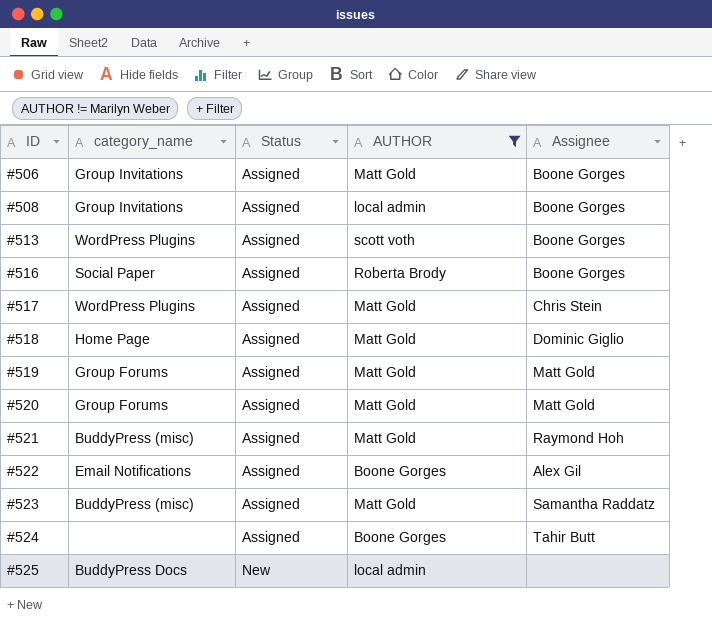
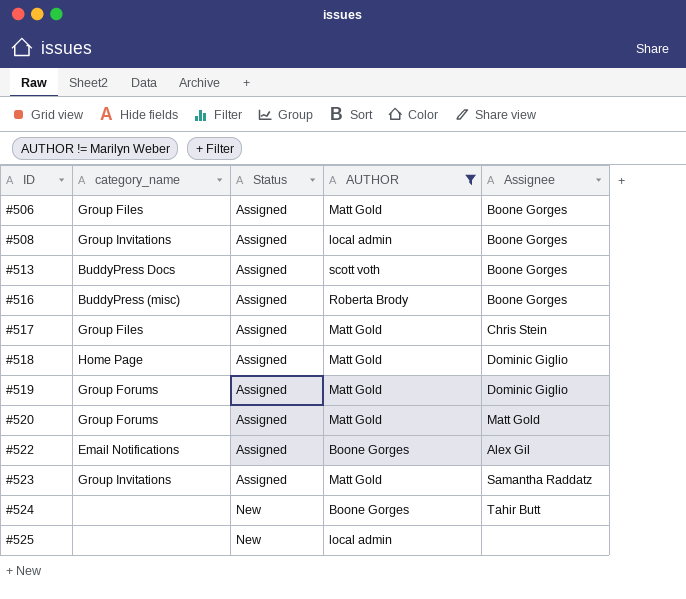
row #521: BuddyPress (misc) | Assigned | Matt Gold | Raymond Hoh -> none
#506 | category_name: Group Invitations -> Group Files
#513 | category_name: WordPress Plugins -> BuddyPress Docs
#516 | category_name: Social Paper -> BuddyPress (misc)
#517 | category_name: WordPress Plugins -> Group Files
#519 | Assignee: Matt Gold -> Dominic Giglio
#523 | category_name: BuddyPress (misc) -> Group Invitations
#524 | Status: Assigned -> New
#525 | category_name: BuddyPress Docs -> none

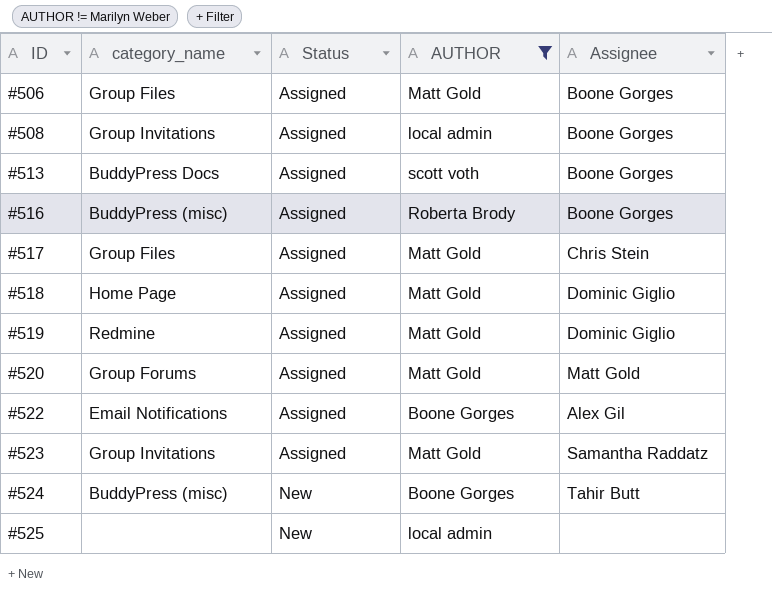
#519 | category_name: Group Forums -> Redmine
#524 | category_name: none -> BuddyPress (misc)

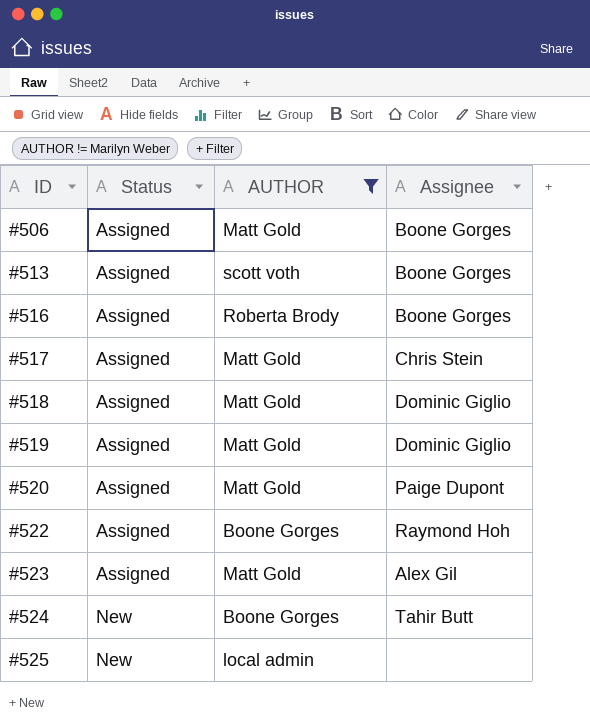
column category_name | position: 2 -> none
row #508: Group Invitations | Assigned | local admin | Boone Gorges -> none
#520 | Assignee: Matt Gold -> Paige Dupont
#522 | Assignee: Alex Gil -> Raymond Hoh
#523 | Assignee: Samantha Raddatz -> Alex Gil

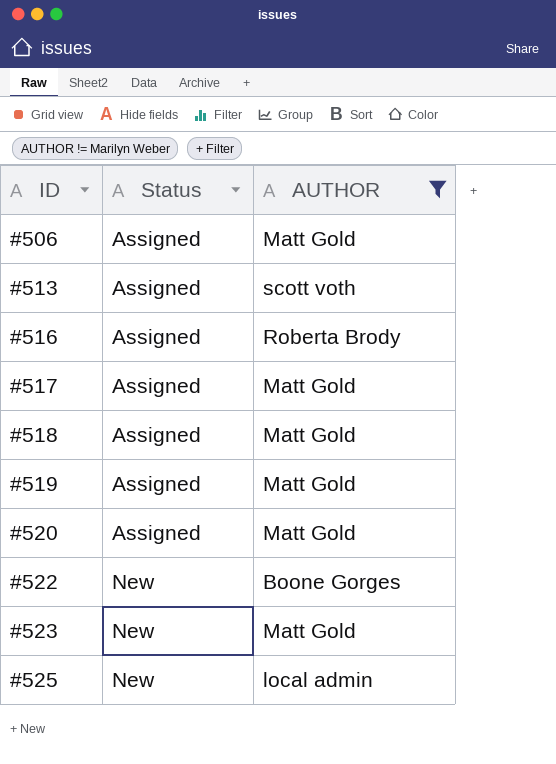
column Assignee | position: 4 -> none
row #524: New | Boone Gorges | Tahir Butt -> none
#522 | Status: Assigned -> New
#523 | Status: Assigned -> New

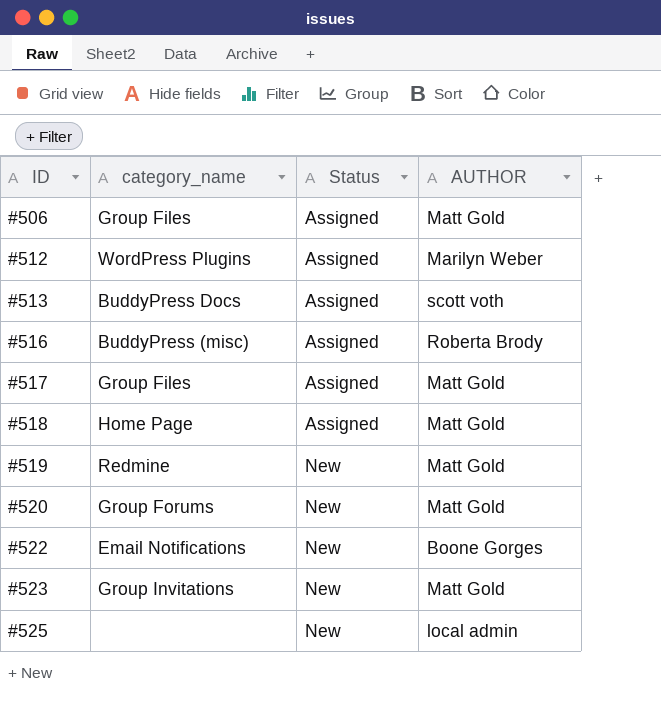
filter: AUTHOR != Marilyn Weber -> none
column category_name | position: none -> 2
#519 | Status: Assigned -> New
#520 | Status: Assigned -> New

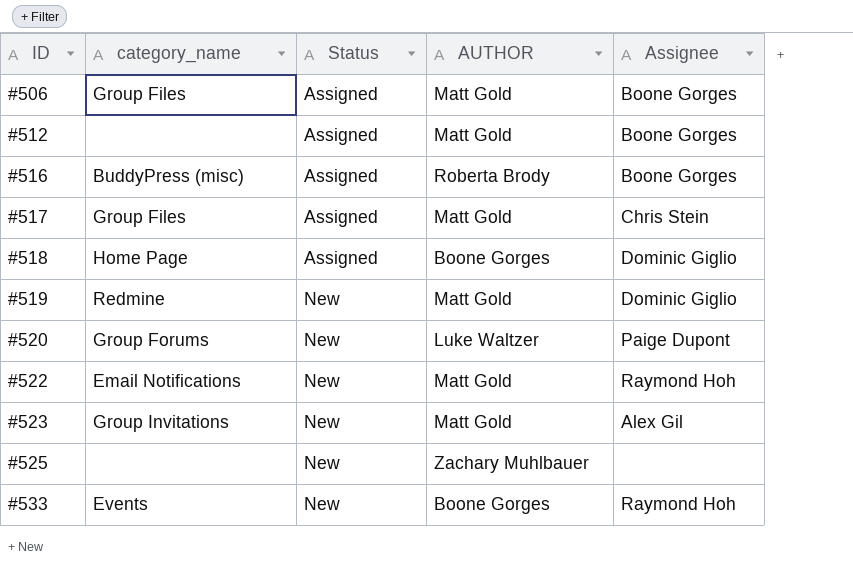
column Assignee | position: none -> 5
row #513: BuddyPress Docs | Assigned | scott voth -> none
#512 | category_name: WordPress Plugins -> none
#512 | AUTHOR: Marilyn Weber -> Matt Gold
#518 | AUTHOR: Matt Gold -> Boone Gorges
#520 | AUTHOR: Matt Gold -> Luke Waltzer
#522 | AUTHOR: Boone Gorges -> Matt Gold
#525 | AUTHOR: local admin -> Zachary Muhlbauer
row #533: none -> Events | New | Boone Gorges | Raymond Hoh

